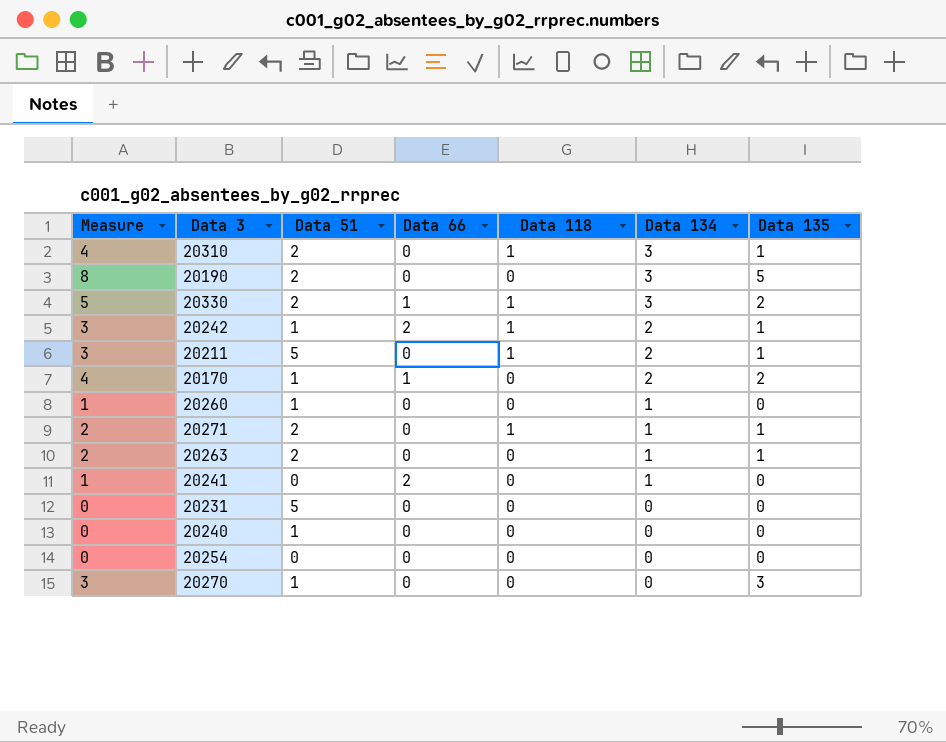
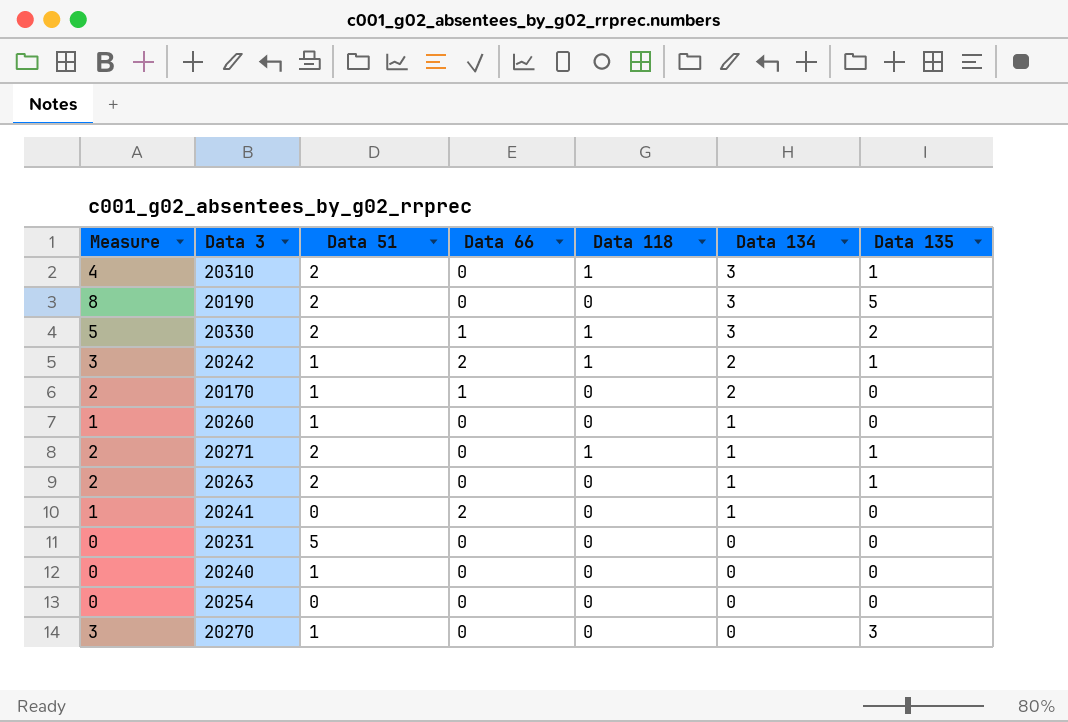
row 20211: 3 | 5 | 0 | 1 | 2 | 1 -> none
20170 | Measure: 4 -> 2
20170 | Data 135: 2 -> 0

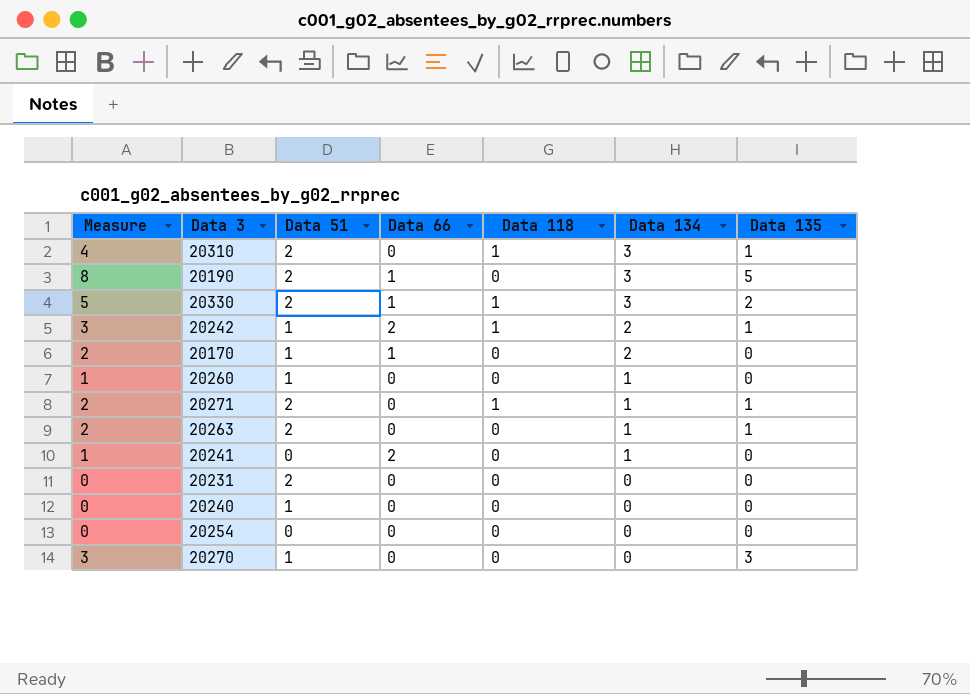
20190 | Data 66: 0 -> 1
20231 | Data 51: 5 -> 2

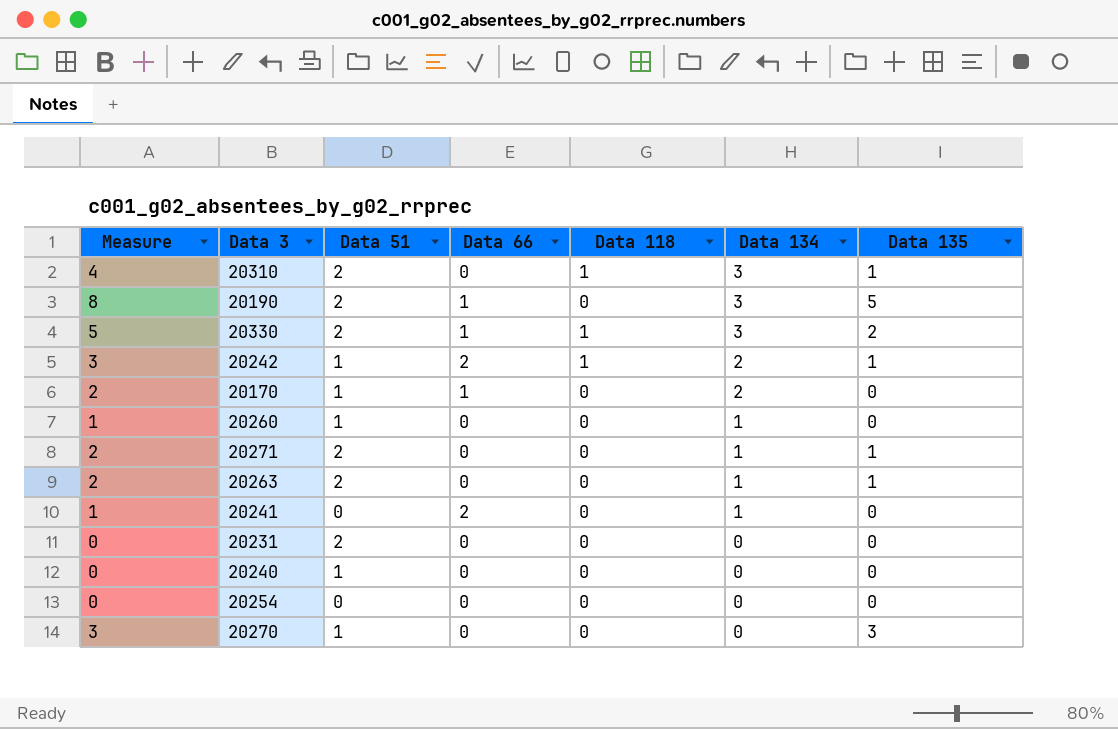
20271 | Data 118: 1 -> 0

